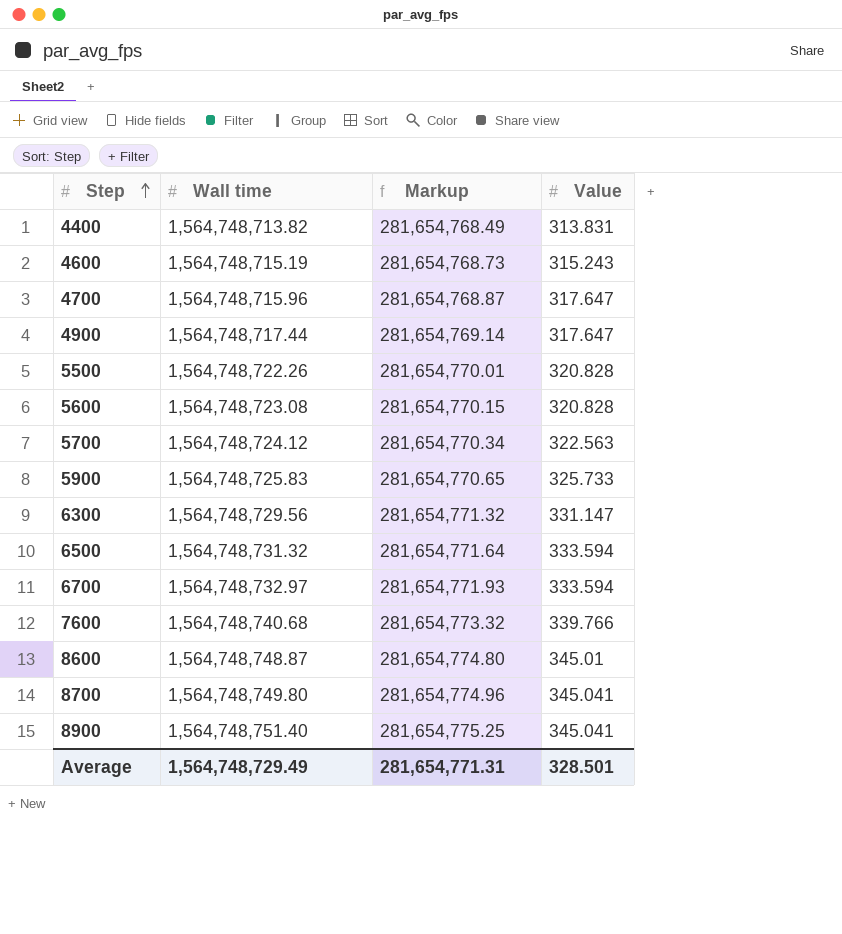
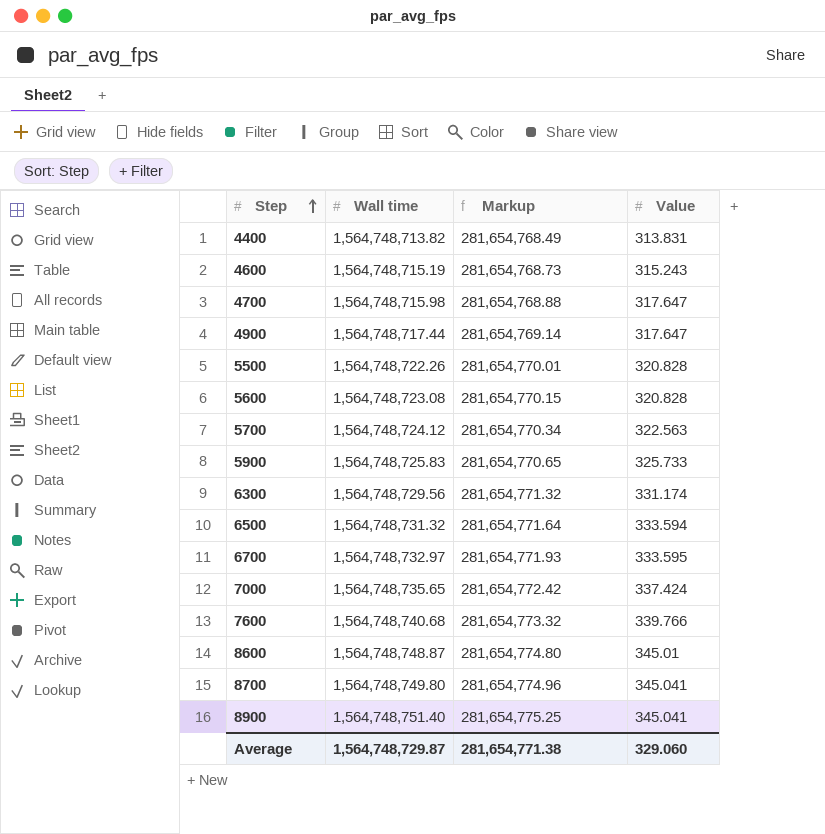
4700 | Wall time: 1,564,748,715.96 -> 1,564,748,715.98
4700 | Markup: 281,654,768.87 -> 281,654,768.88
6300 | Value: 331.147 -> 331.174
6700 | Value: 333.594 -> 333.595
row 7000: none -> 1,564,748,735.65 | 281,654,772.42 | 337.424
Average | Wall time: 1,564,748,729.49 -> 1,564,748,729.87
Average | Markup: 281,654,771.31 -> 281,654,771.38
Average | Value: 328.501 -> 329.060

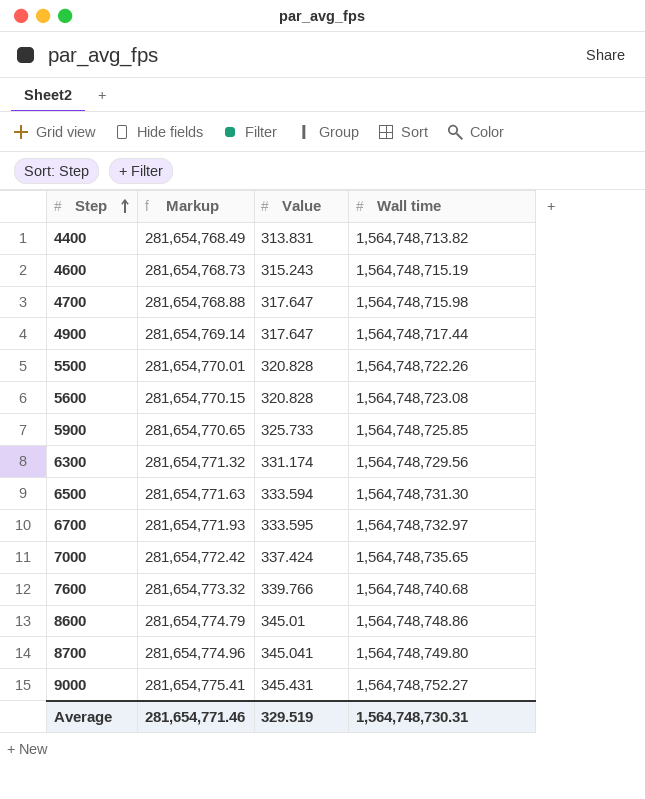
column Wall time | position: 2 -> 4
row 5700: 1,564,748,724.12 | 281,654,770.34 | 322.563 -> none
row 8900: 1,564,748,751.40 | 281,654,775.25 | 345.041 -> none
5900 | Wall time: 1,564,748,725.83 -> 1,564,748,725.85
6500 | Markup: 281,654,771.64 -> 281,654,771.63
6500 | Wall time: 1,564,748,731.32 -> 1,564,748,731.30
8600 | Markup: 281,654,774.80 -> 281,654,774.79
8600 | Wall time: 1,564,748,748.87 -> 1,564,748,748.86
row 9000: none -> 281,654,775.41 | 345.431 | 1,564,748,752.27
Average | Markup: 281,654,771.38 -> 281,654,771.46
Average | Value: 329.060 -> 329.519
Average | Wall time: 1,564,748,729.87 -> 1,564,748,730.31

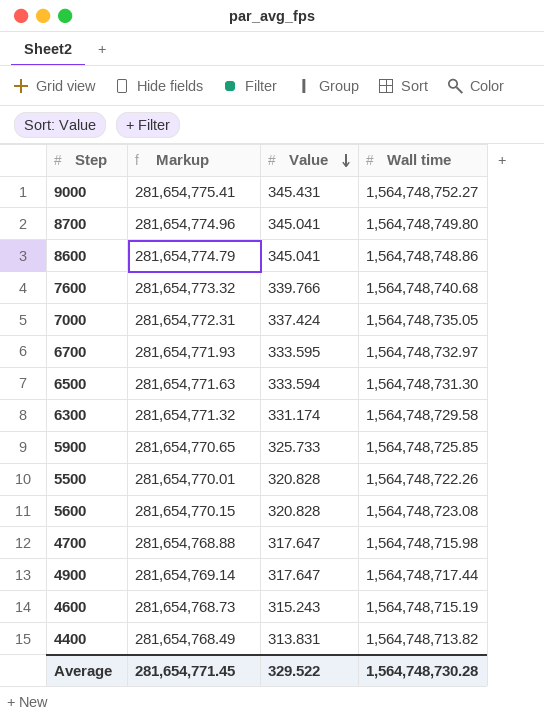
row order: Step ascending -> Value descending
8600 | Value: 345.01 -> 345.041
7000 | Markup: 281,654,772.42 -> 281,654,772.31
7000 | Wall time: 1,564,748,735.65 -> 1,564,748,735.05
6300 | Wall time: 1,564,748,729.56 -> 1,564,748,729.58
Average | Markup: 281,654,771.46 -> 281,654,771.45
Average | Value: 329.519 -> 329.522
Average | Wall time: 1,564,748,730.31 -> 1,564,748,730.28

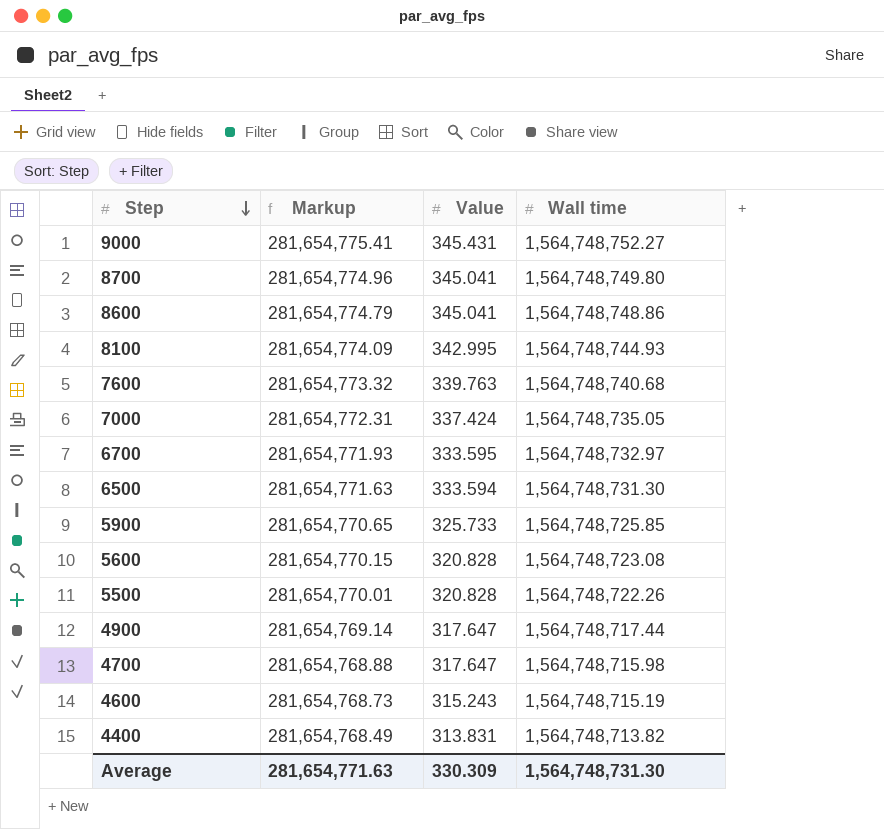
row order: Value descending -> Step descending
row 6300: 281,654,771.32 | 331.174 | 1,564,748,729.58 -> none
row 8100: none -> 281,654,774.09 | 342.995 | 1,564,748,744.93
7600 | Value: 339.766 -> 339.763
Average | Markup: 281,654,771.45 -> 281,654,771.63
Average | Value: 329.522 -> 330.309
Average | Wall time: 1,564,748,730.28 -> 1,564,748,731.30

